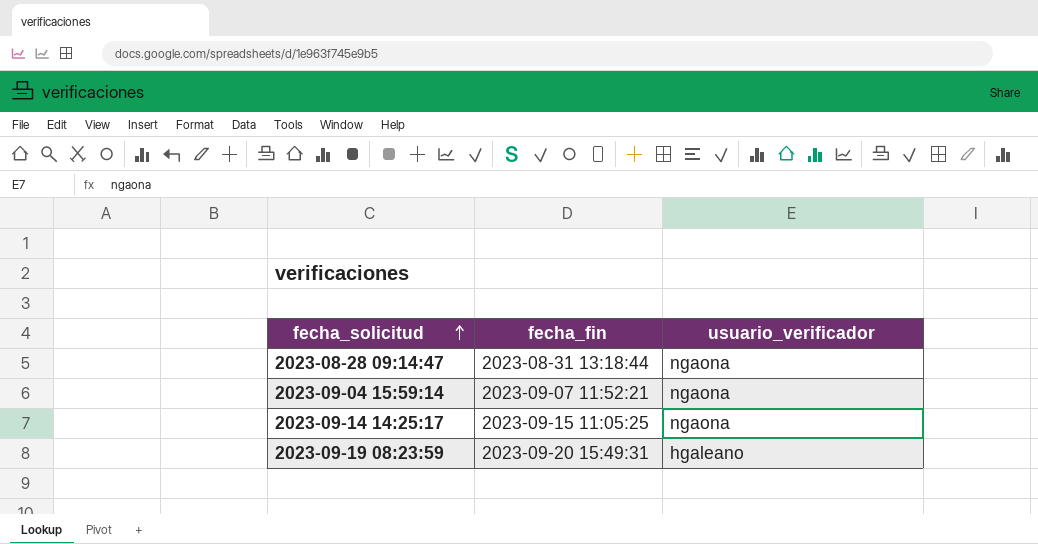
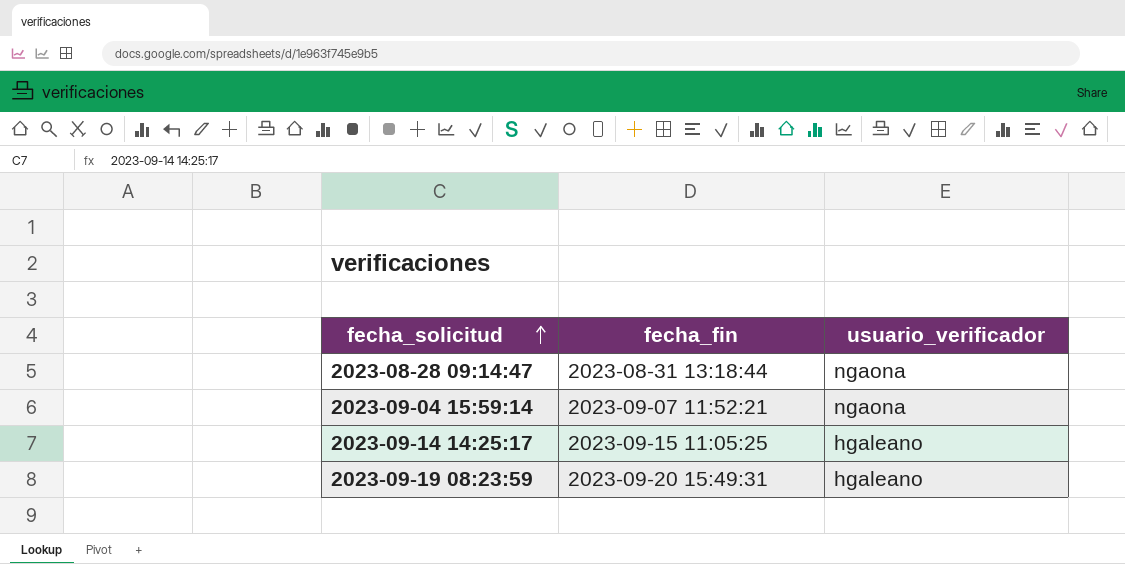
2023-09-14 14:25:17 | usuario_verificador: ngaona -> hgaleano

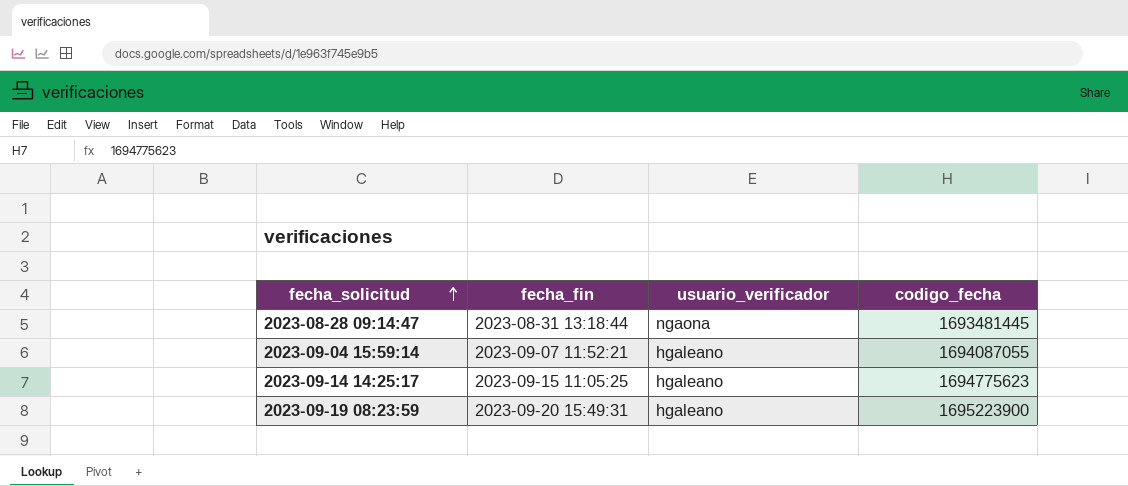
column codigo_fecha | position: none -> 4
2023-09-04 15:59:14 | usuario_verificador: ngaona -> hgaleano

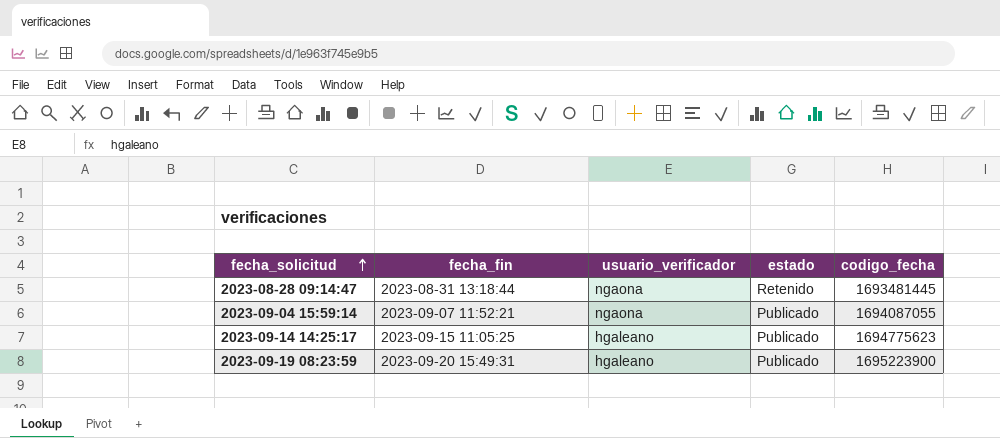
column estado | position: none -> 4
2023-09-04 15:59:14 | usuario_verificador: hgaleano -> ngaona

